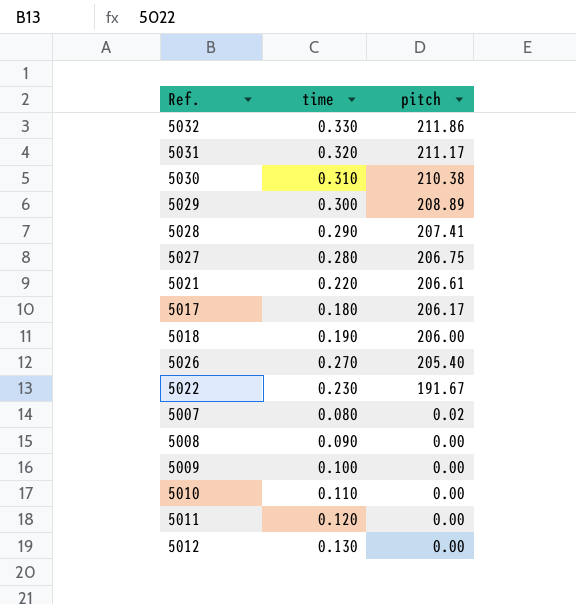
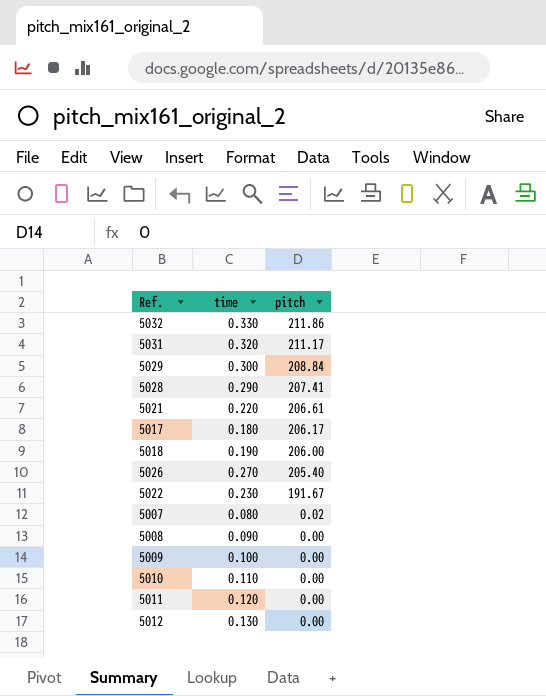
row 5030: 0.310 | 210.38 -> none
row 5027: 0.280 | 206.75 -> none
5029 | pitch: 208.89 -> 208.84

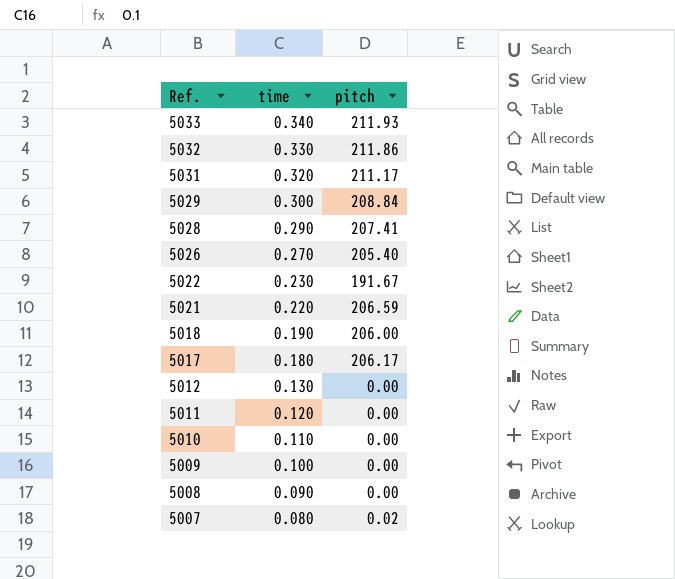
row order: pitch descending -> Ref. descending
row 5033: none -> 0.340 | 211.93
5021 | pitch: 206.61 -> 206.59

